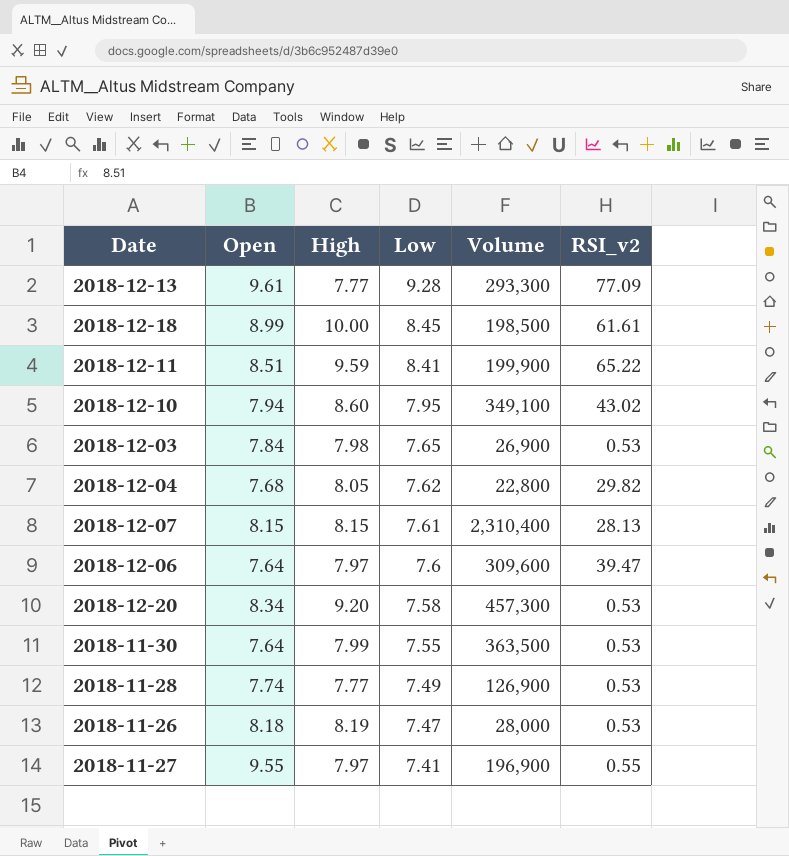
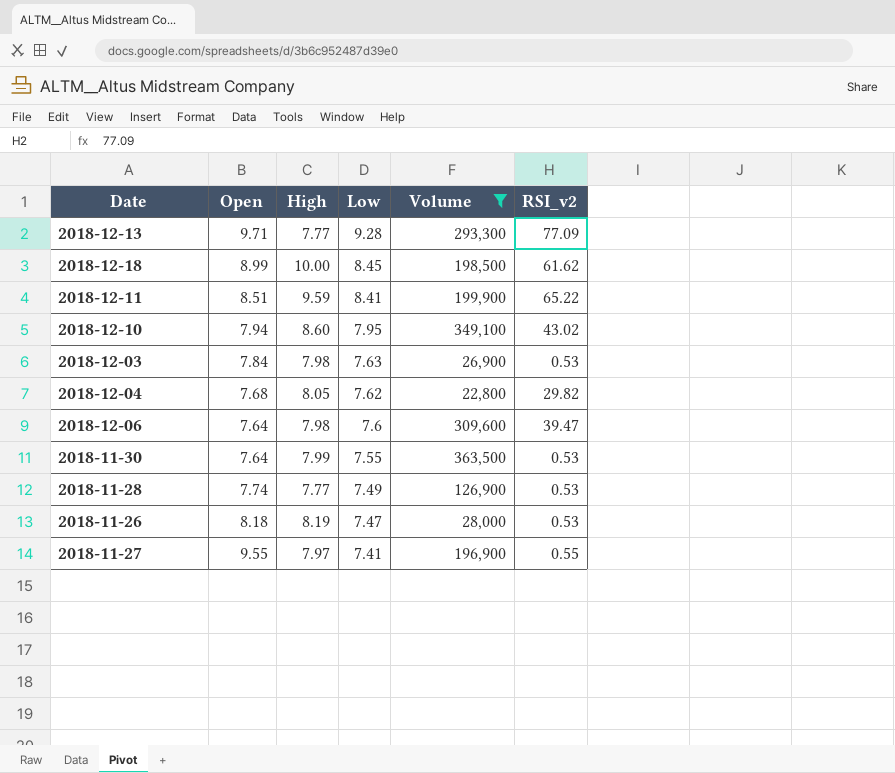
filter: none -> Volume <= 363,500
2018-12-13 | Open: 9.61 -> 9.71
2018-12-18 | RSI_v2: 61.61 -> 61.62
2018-12-03 | Low: 7.65 -> 7.63
2018-12-06 | High: 7.97 -> 7.98

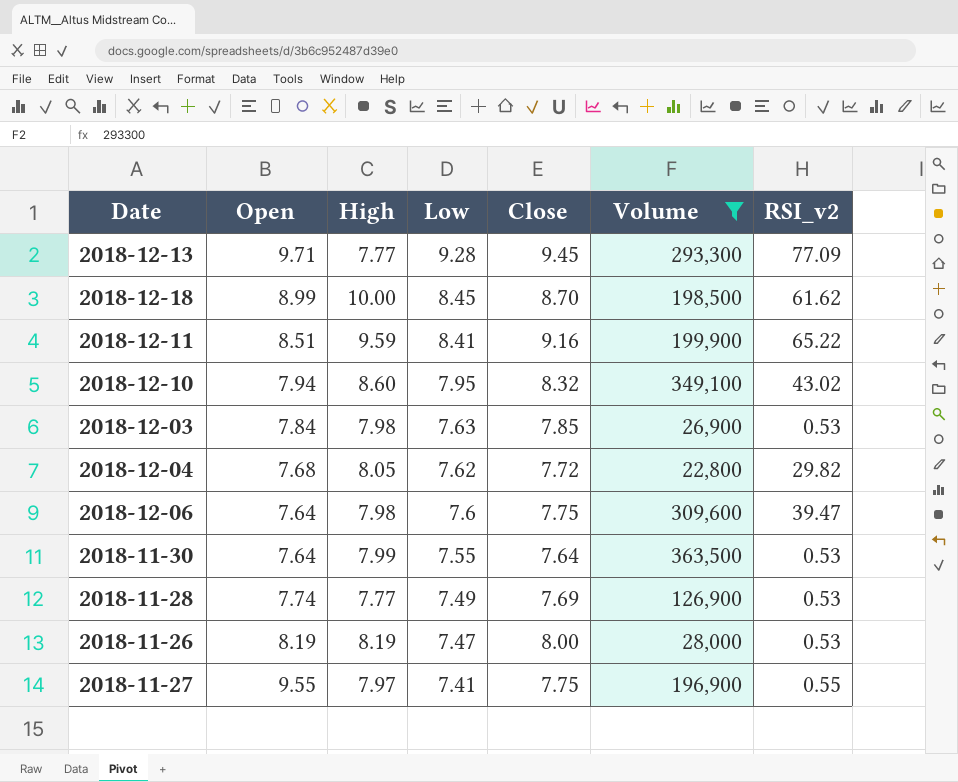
column Close | position: none -> 5
2018-11-26 | Open: 8.18 -> 8.19

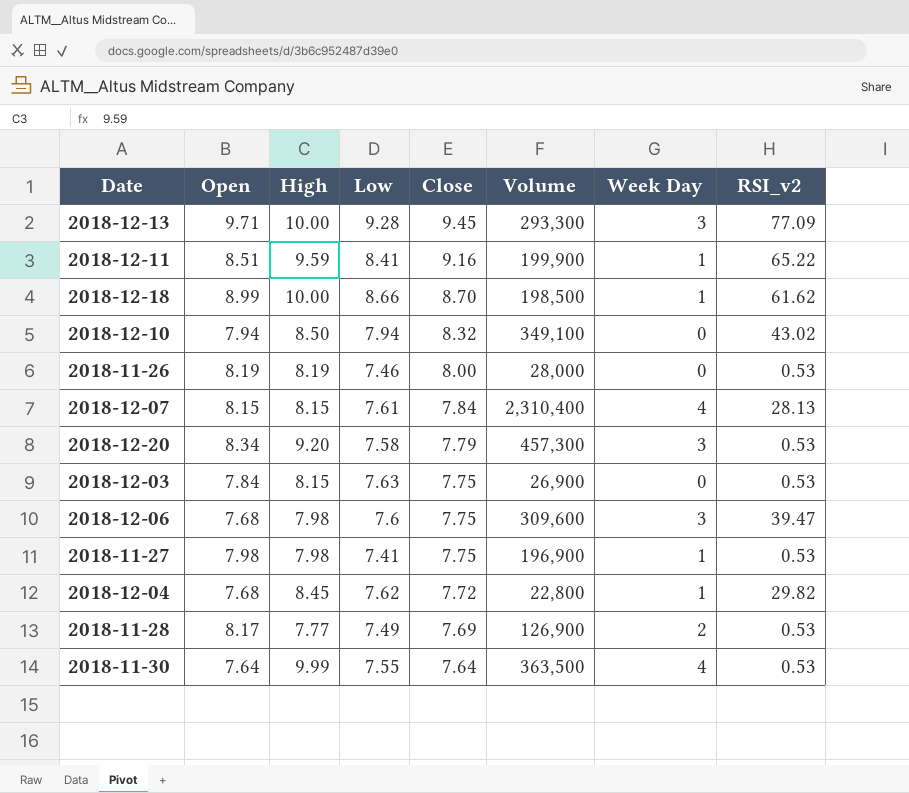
filter: Volume <= 363,500 -> none
row order: Low descending -> Close descending
column Week Day | position: none -> 7
2018-12-13 | High: 7.77 -> 10.00
2018-12-18 | Low: 8.45 -> 8.66
2018-12-10 | High: 8.60 -> 8.50
2018-12-10 | Low: 7.95 -> 7.94
2018-11-26 | Low: 7.47 -> 7.46
2018-12-03 | High: 7.98 -> 8.15
2018-12-03 | Close: 7.85 -> 7.75
2018-12-06 | Open: 7.64 -> 7.68
2018-11-27 | Open: 9.55 -> 7.98
2018-11-27 | High: 7.97 -> 7.98
2018-11-27 | RSI_v2: 0.55 -> 0.53
2018-12-04 | High: 8.05 -> 8.45
2018-11-28 | Open: 7.74 -> 8.17
2018-11-30 | High: 7.99 -> 9.99

